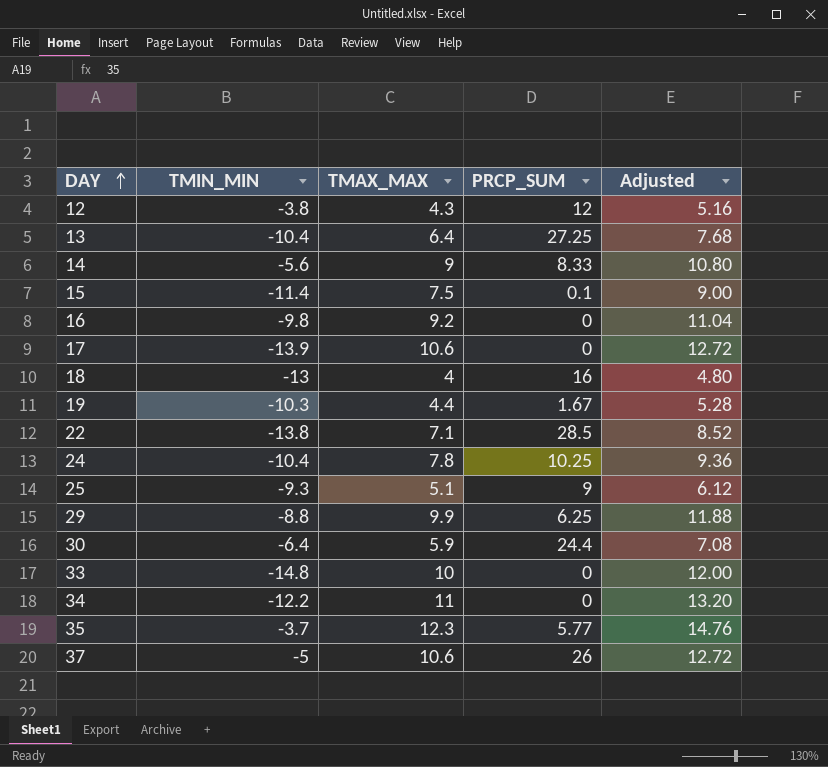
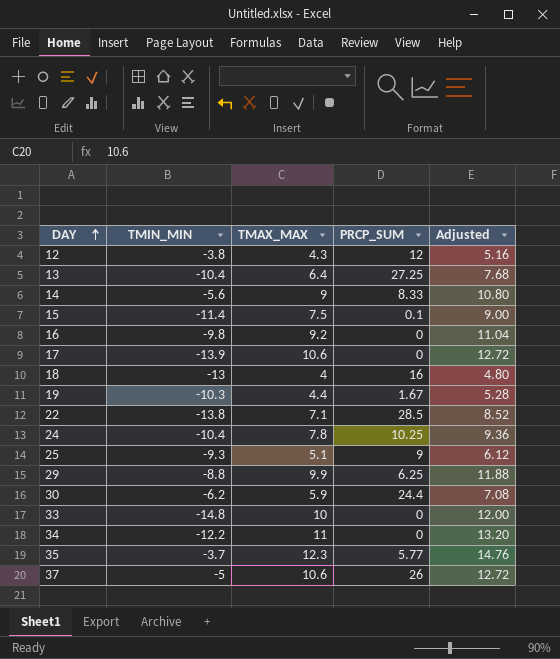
30 | TMIN_MIN: -6.4 -> -6.2

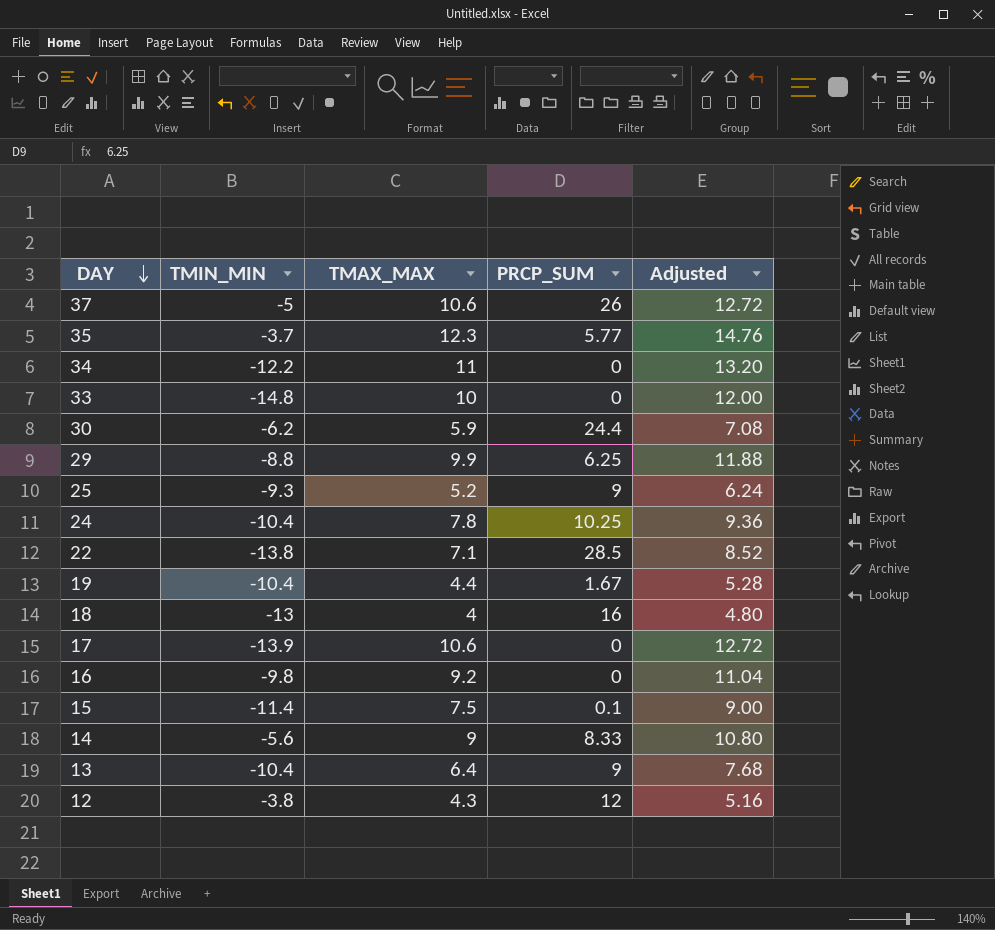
row order: DAY ascending -> DAY descending
25 | TMAX_MAX: 5.1 -> 5.2
25 | Adjusted: 6.12 -> 6.24
19 | TMIN_MIN: -10.3 -> -10.4
13 | PRCP_SUM: 27.25 -> 9

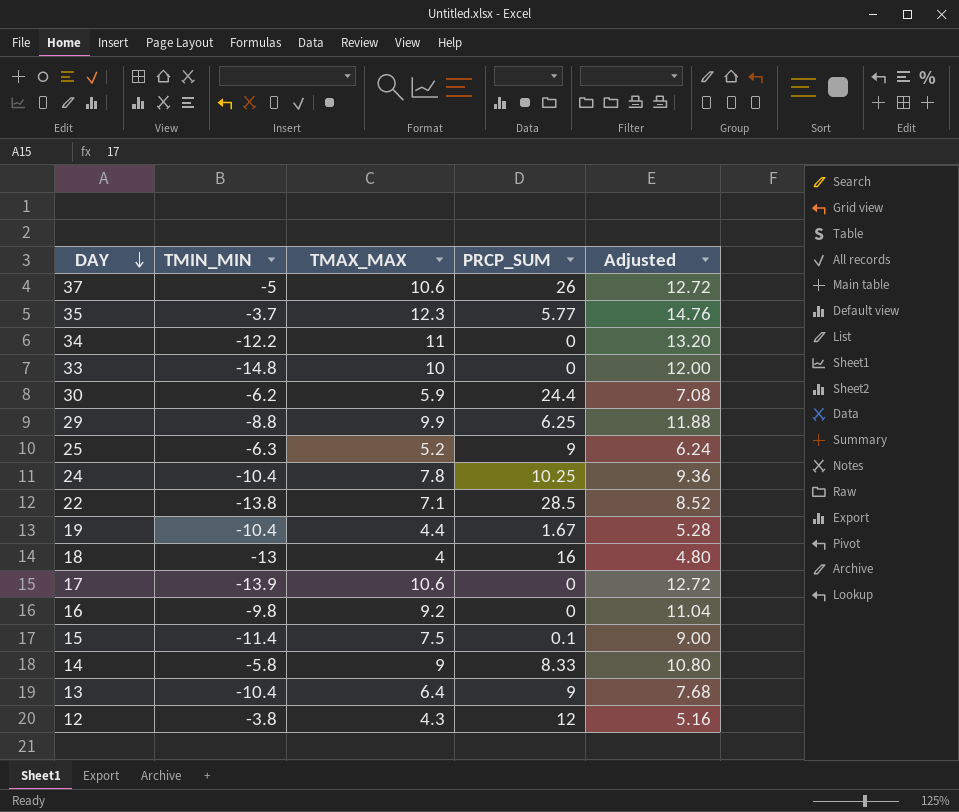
25 | TMIN_MIN: -9.3 -> -6.3
14 | TMIN_MIN: -5.6 -> -5.8

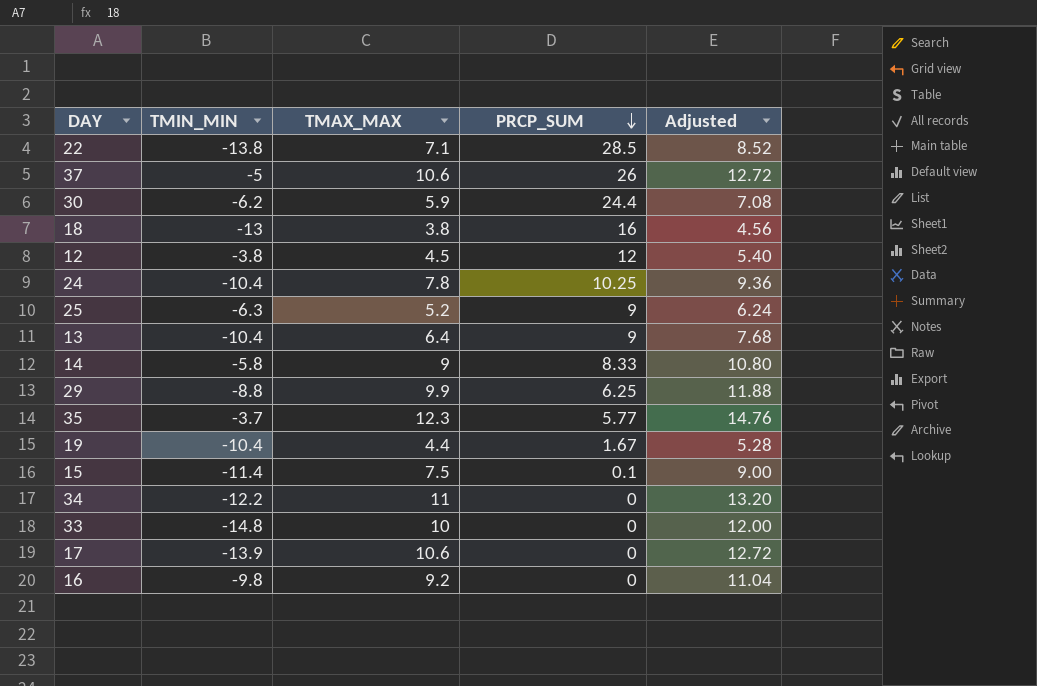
row order: DAY descending -> PRCP_SUM descending
18 | TMAX_MAX: 4 -> 3.8
18 | Adjusted: 4.80 -> 4.56
12 | TMAX_MAX: 4.3 -> 4.5
12 | Adjusted: 5.16 -> 5.40

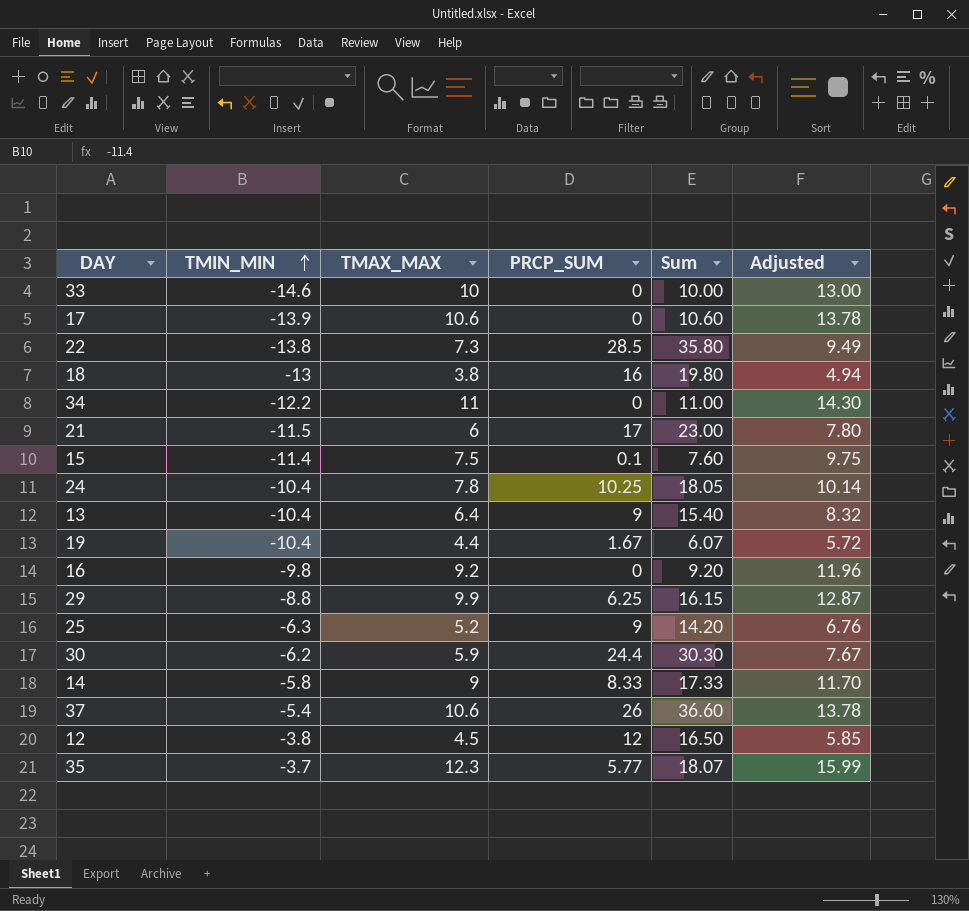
row order: PRCP_SUM descending -> TMIN_MIN ascending
column Sum | formula: none -> [TMAX_MAX] + [PRCP_SUM]
column Adjusted | formula: [TMAX_MAX] * 1.2 -> [TMAX_MAX] * 1.3
33 | TMIN_MIN: -14.8 -> -14.6
22 | TMAX_MAX: 7.1 -> 7.3
row 21: none -> -11.5 | 6 | 17 | 23.00 | 7.80
37 | TMIN_MIN: -5 -> -5.4

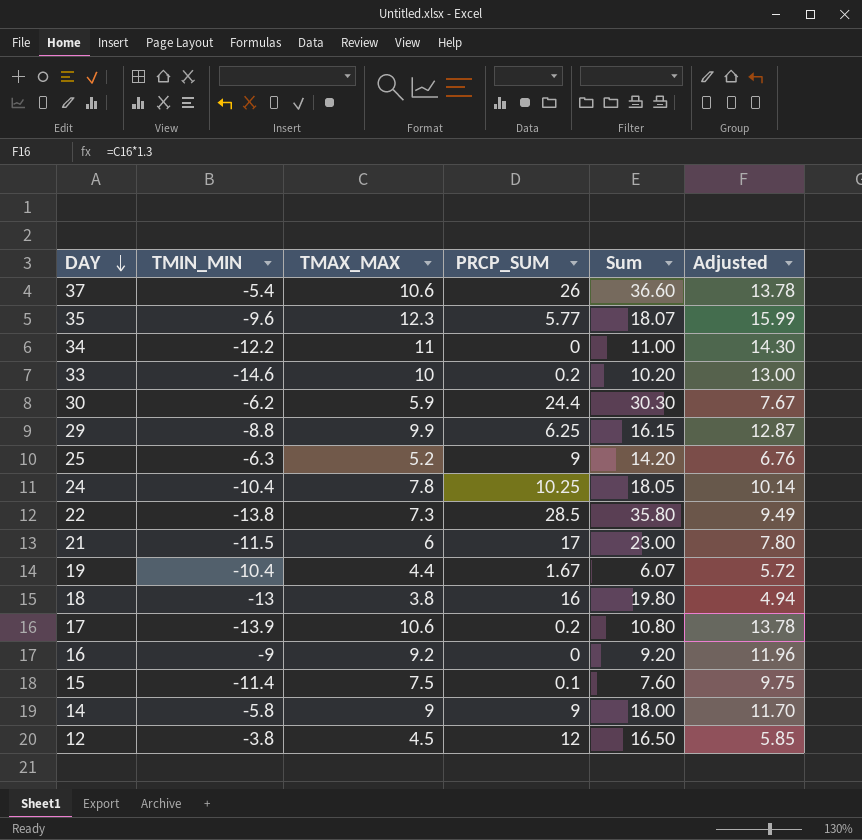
row order: TMIN_MIN ascending -> DAY descending
row 13: -10.4 | 6.4 | 9 | 15.40 | 8.32 -> none
35 | TMIN_MIN: -3.7 -> -9.6
33 | PRCP_SUM: 0 -> 0.2
33 | Sum: 10.00 -> 10.20
17 | PRCP_SUM: 0 -> 0.2
17 | Sum: 10.60 -> 10.80
16 | TMIN_MIN: -9.8 -> -9
14 | PRCP_SUM: 8.33 -> 9
14 | Sum: 17.33 -> 18.00

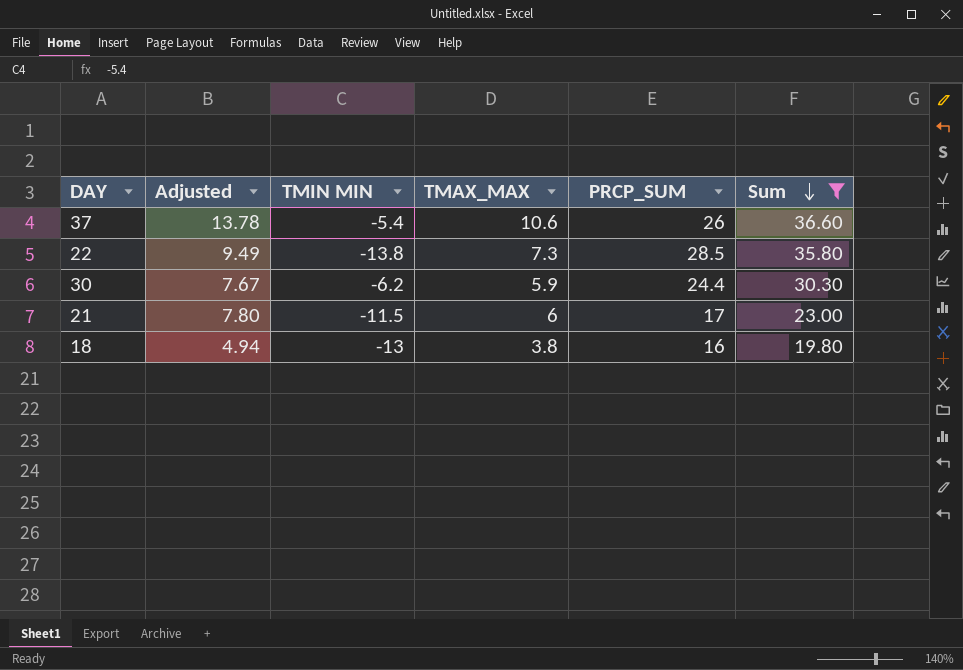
filter: none -> Sum >= 19.80
row order: DAY descending -> Sum descending
column Adjusted | position: 6 -> 2
column name: TMIN_MIN -> TMIN MIN

